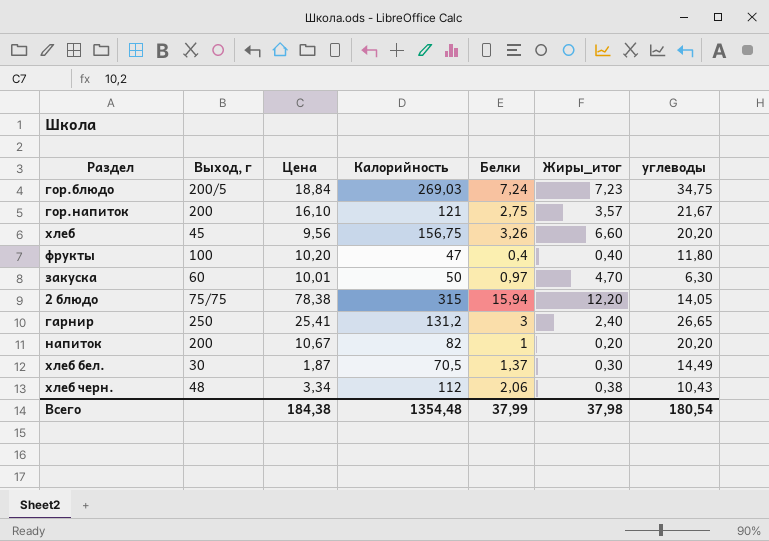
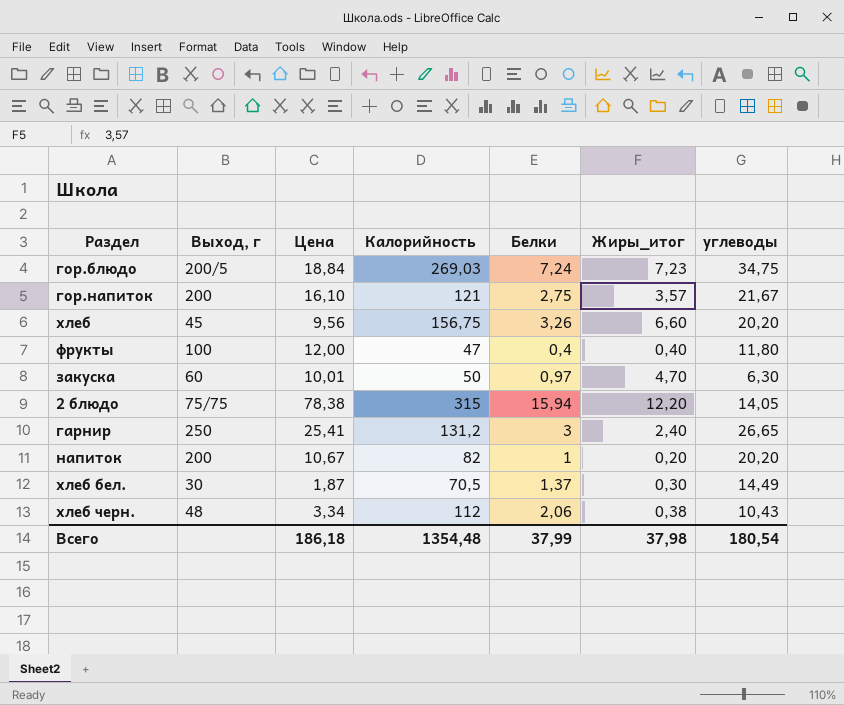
фрукты | Цена: 10,20 -> 12,00
Всего | Цена: 184,38 -> 186,18

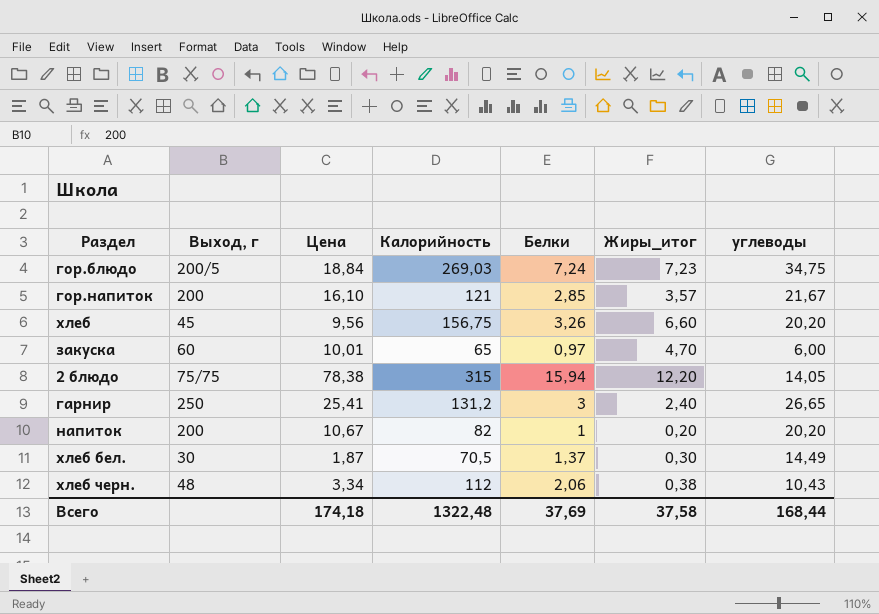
row фрукты: 100 | 12,00 | 47 | 0,4 | 0,40 | 11,80 -> none
гор.напиток | Белки: 2,75 -> 2,85
закуска | Калорийность: 50 -> 65
закуска | углеводы: 6,30 -> 6,00
Всего | Цена: 186,18 -> 174,18
Всего | Калорийность: 1354,48 -> 1322,48
Всего | Белки: 37,99 -> 37,69
Всего | Жиры_итог: 37,98 -> 37,58
Всего | углеводы: 180,54 -> 168,44

